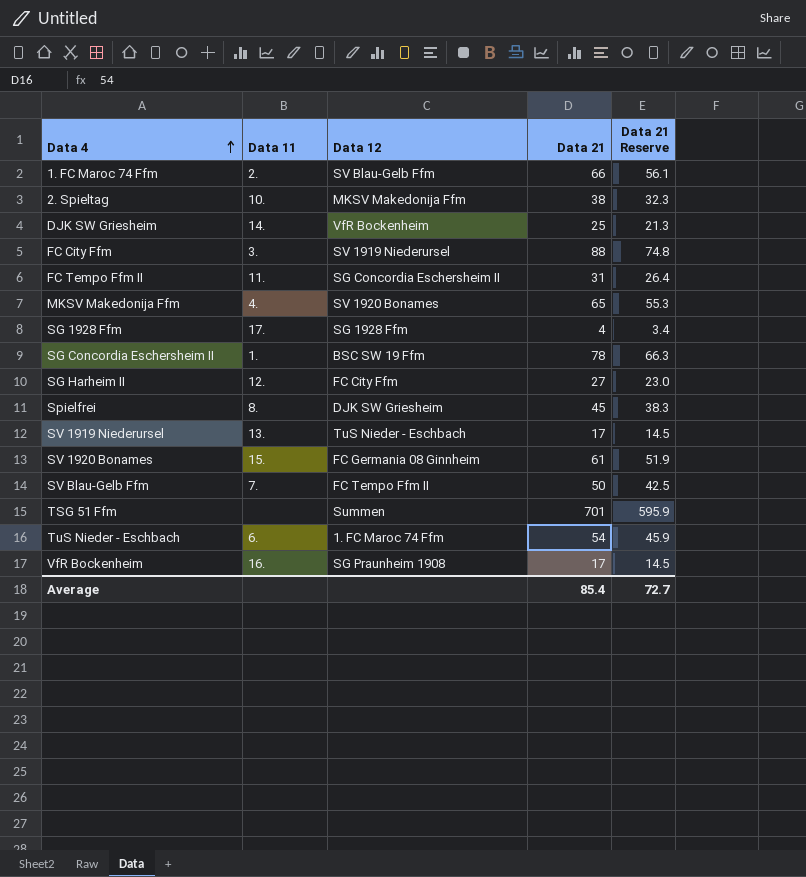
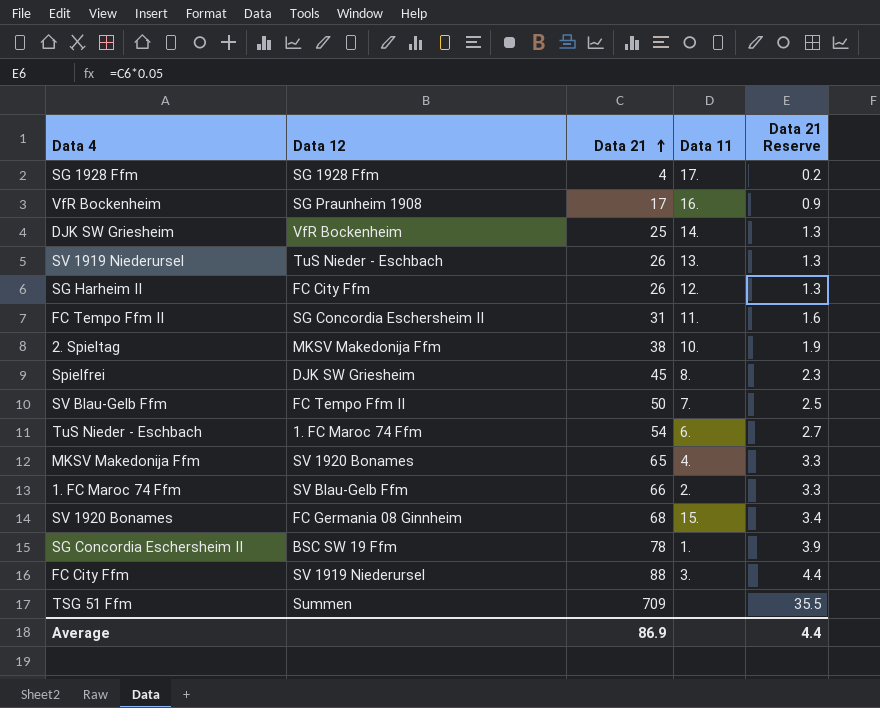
row order: Data 4 ascending -> Data 21 ascending
column Data 11 | position: 2 -> 4
column Data 21 Reserve | formula: [Data 21] * 0.85 -> [Data 21] * 0.05
SV 1919 Niederursel | Data 21: 17 -> 26
SG Harheim II | Data 21: 27 -> 26
SV 1920 Bonames | Data 21: 61 -> 68
TSG 51 Ffm | Data 21: 701 -> 709
Average | Data 21: 85.4 -> 86.9
Average | Data 21 Reserve: 72.7 -> 4.4

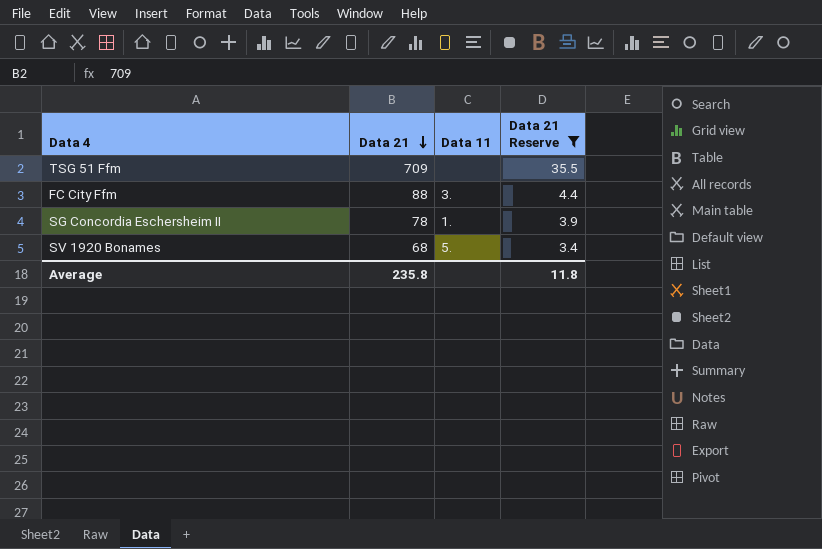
filter: none -> Data 21 Reserve >= 3.4
row order: Data 21 ascending -> Data 21 descending
column Data 12 | position: 2 -> none
SV 1920 Bonames | Data 11: 15. -> 5.
Average | Data 21: 86.9 -> 235.8
Average | Data 21 Reserve: 4.4 -> 11.8

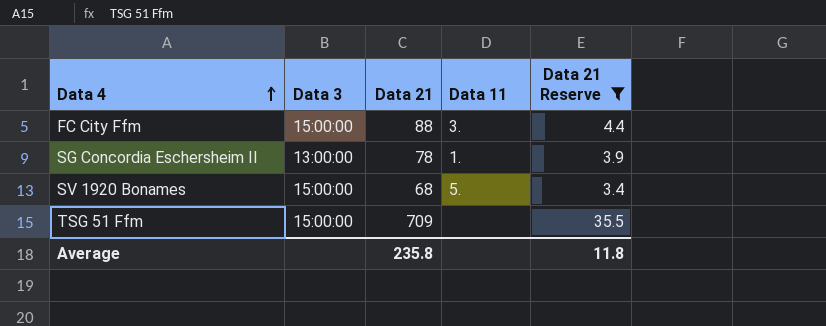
row order: Data 21 descending -> Data 4 ascending
column Data 3 | position: none -> 2

